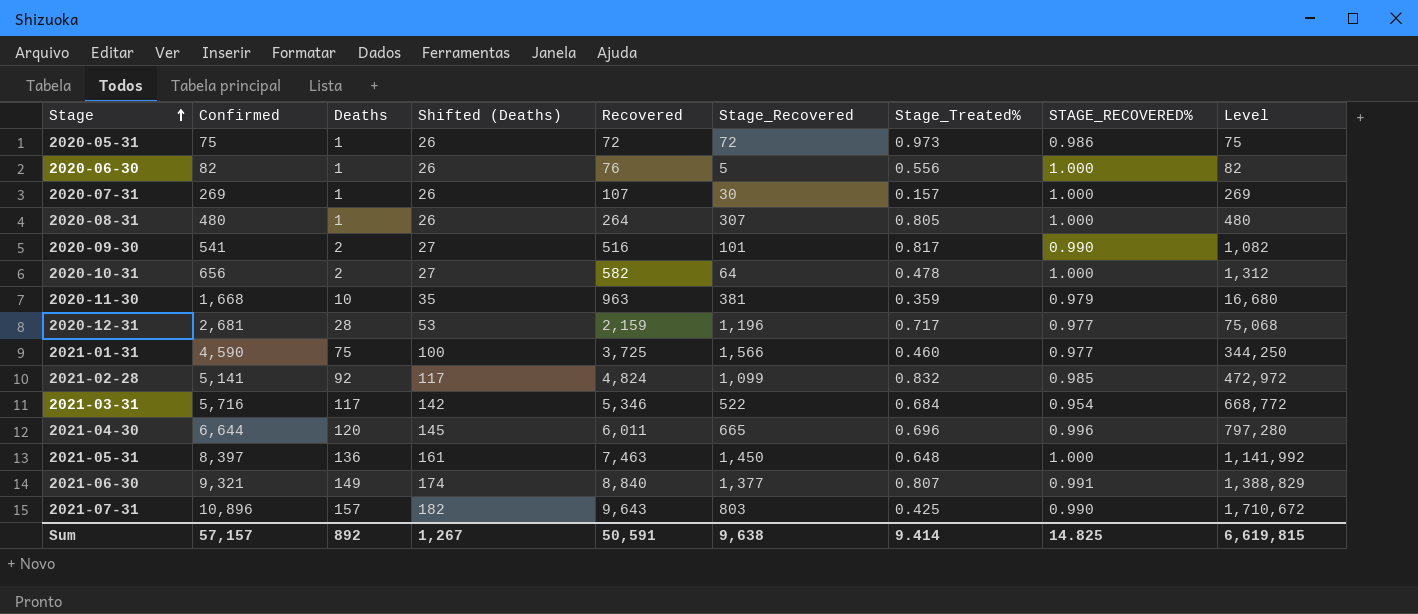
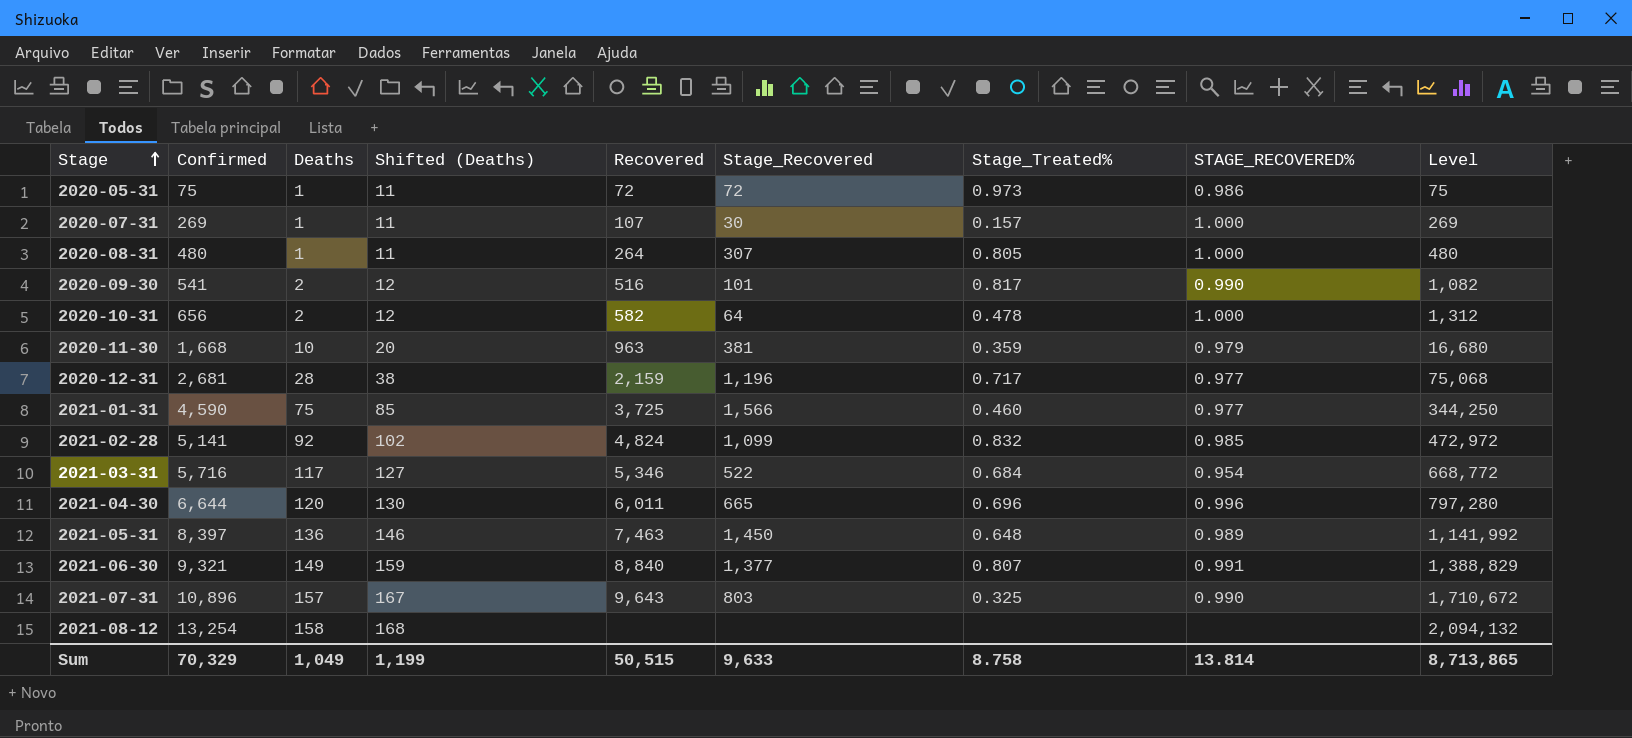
column Shifted (Deaths) | formula: [Deaths] + 25 -> [Deaths] + 10
row 2020-06-30: 82 | 1 | 26 | 76 | 5 | 0.556 | 1.000 | 82 -> none
2021-05-31 | STAGE_RECOVERED%: 1.000 -> 0.989
2021-07-31 | Stage_Treated%: 0.425 -> 0.325
row 2021-08-12: none -> 13,254 | 158 | 168 | none | none | none | none | 2,094,132
Sum | Confirmed: 57,157 -> 70,329
Sum | Deaths: 892 -> 1,049
Sum | Shifted (Deaths): 1,267 -> 1,199
Sum | Recovered: 50,591 -> 50,515
Sum | Stage_Recovered: 9,638 -> 9,633
Sum | Stage_Treated%: 9.414 -> 8.758
Sum | STAGE_RECOVERED%: 14.825 -> 13.814
Sum | Level: 6,619,815 -> 8,713,865

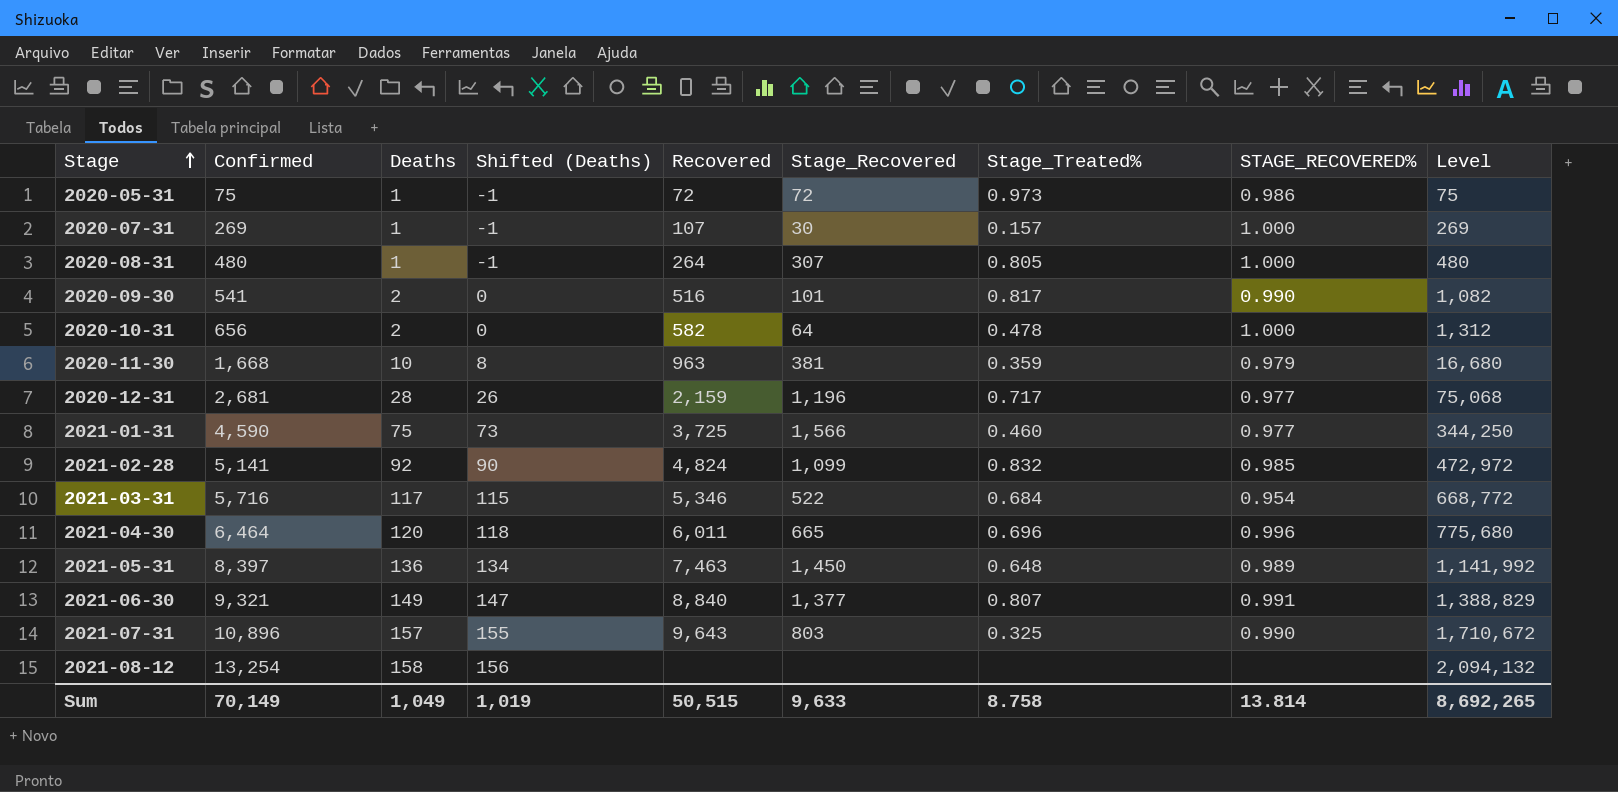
column Shifted (Deaths) | formula: [Deaths] + 10 -> [Deaths] - 2
2021-04-30 | Confirmed: 6,644 -> 6,464
2021-04-30 | Level: 797,280 -> 775,680
Sum | Confirmed: 70,329 -> 70,149
Sum | Shifted (Deaths): 1,199 -> 1,019
Sum | Level: 8,713,865 -> 8,692,265

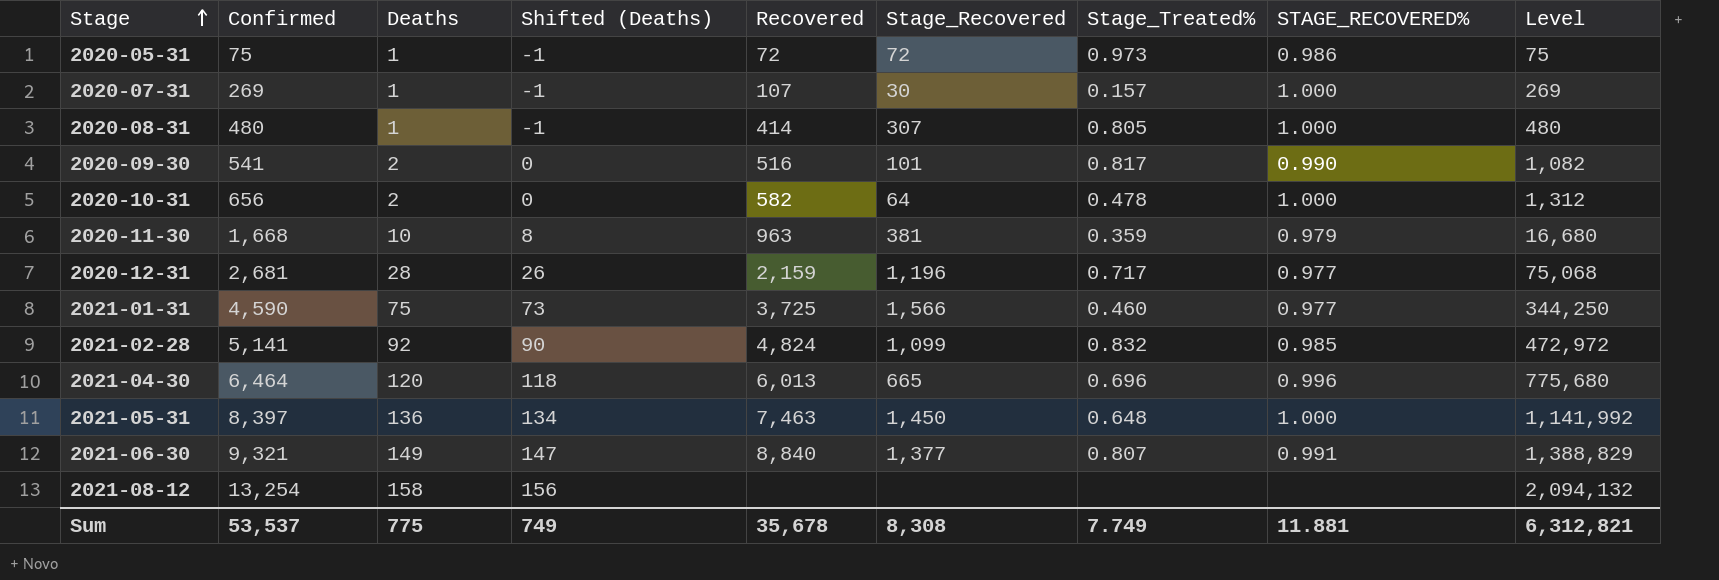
row 2021-03-31: 5,716 | 117 | 115 | 5,346 | 522 | 0.684 | 0.954 | 668,772 -> none
row 2021-07-31: 10,896 | 157 | 155 | 9,643 | 803 | 0.325 | 0.990 | 1,710,672 -> none
2020-08-31 | Recovered: 264 -> 414
2021-04-30 | Recovered: 6,011 -> 6,013
2021-05-31 | STAGE_RECOVERED%: 0.989 -> 1.000
Sum | Confirmed: 70,149 -> 53,537
Sum | Deaths: 1,049 -> 775
Sum | Shifted (Deaths): 1,019 -> 749
Sum | Recovered: 50,515 -> 35,678
Sum | Stage_Recovered: 9,633 -> 8,308
Sum | Stage_Treated%: 8.758 -> 7.749
Sum | STAGE_RECOVERED%: 13.814 -> 11.881
Sum | Level: 8,692,265 -> 6,312,821

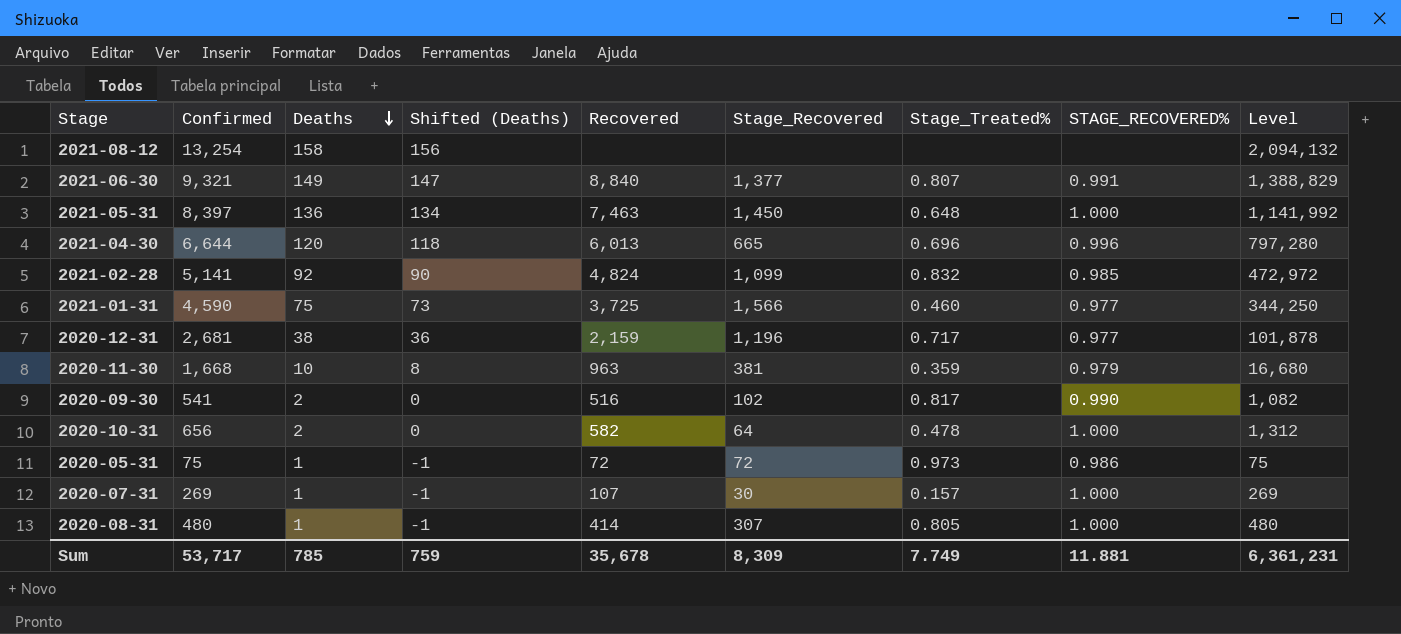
row order: Stage ascending -> Deaths descending
2021-04-30 | Confirmed: 6,464 -> 6,644
2021-04-30 | Level: 775,680 -> 797,280
2020-12-31 | Deaths: 28 -> 38
2020-12-31 | Shifted (Deaths): 26 -> 36
2020-12-31 | Level: 75,068 -> 101,878
2020-09-30 | Stage_Recovered: 101 -> 102
Sum | Confirmed: 53,537 -> 53,717
Sum | Deaths: 775 -> 785
Sum | Shifted (Deaths): 749 -> 759
Sum | Stage_Recovered: 8,308 -> 8,309
Sum | Level: 6,312,821 -> 6,361,231

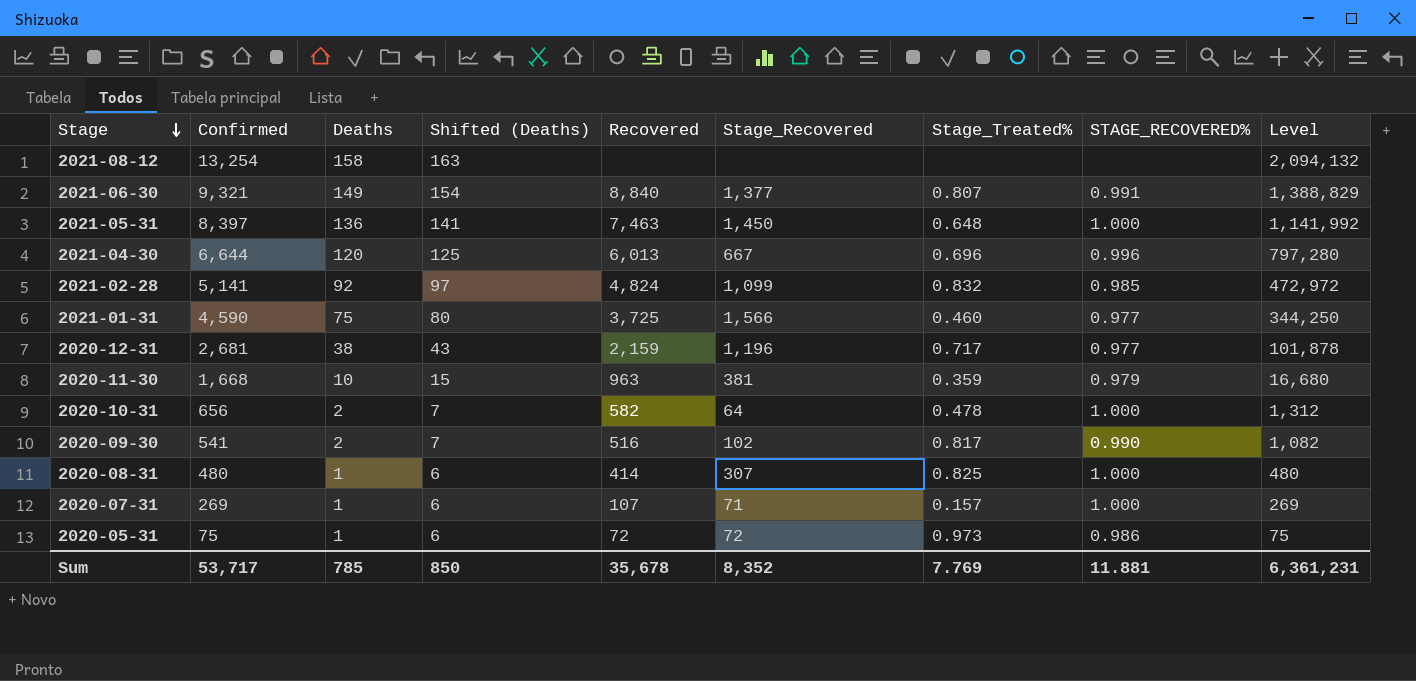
row order: Deaths descending -> Stage descending
column Shifted (Deaths) | formula: [Deaths] - 2 -> [Deaths] + 5
2021-04-30 | Stage_Recovered: 665 -> 667
2020-08-31 | Stage_Treated%: 0.805 -> 0.825
2020-07-31 | Stage_Recovered: 30 -> 71
Sum | Shifted (Deaths): 759 -> 850
Sum | Stage_Recovered: 8,309 -> 8,352
Sum | Stage_Treated%: 7.749 -> 7.769

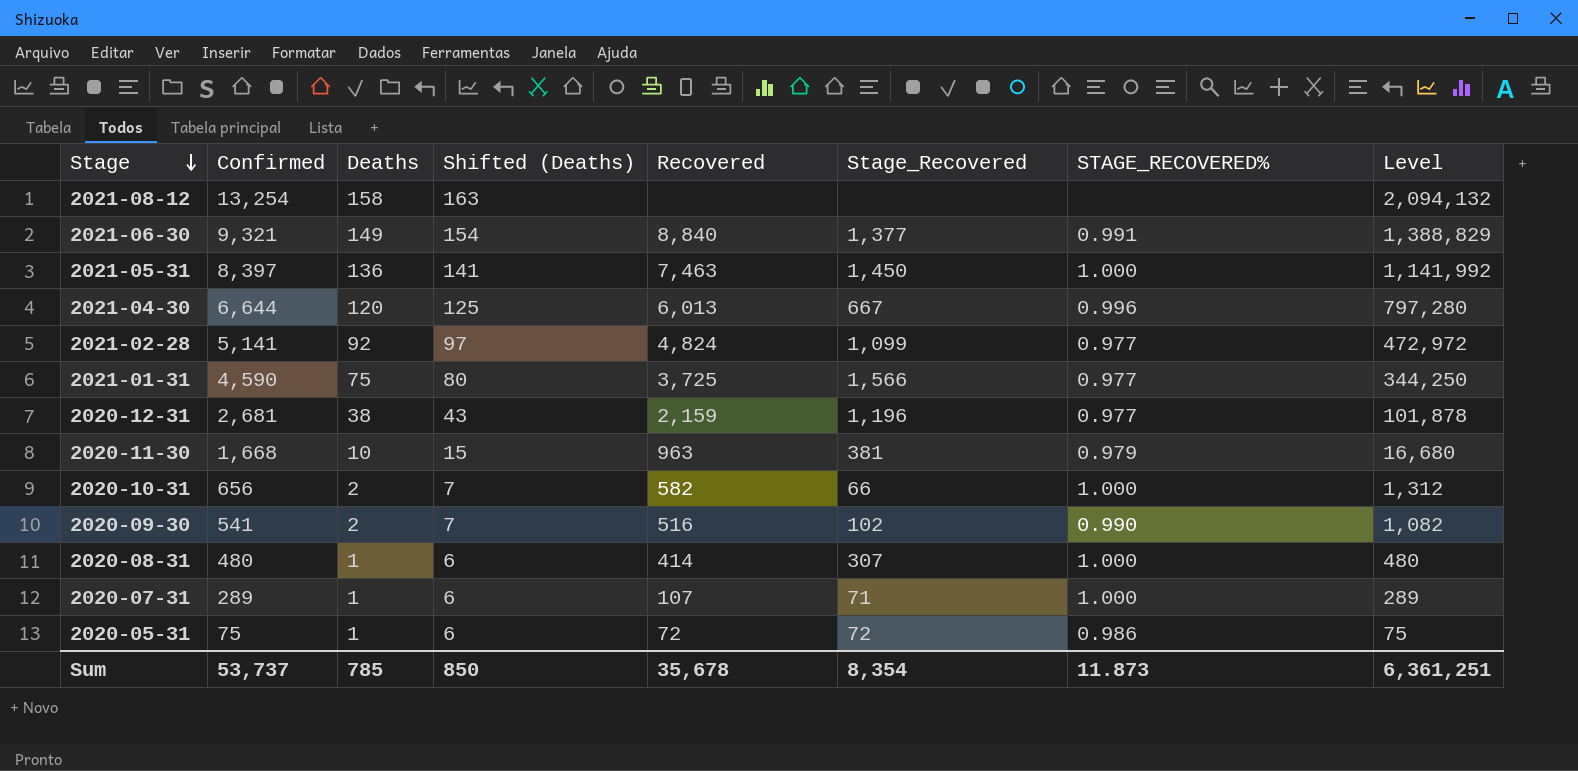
column Stage_Treated% | position: 7 -> none
2021-02-28 | STAGE_RECOVERED%: 0.985 -> 0.977
2020-10-31 | Stage_Recovered: 64 -> 66
2020-07-31 | Confirmed: 269 -> 289
2020-07-31 | Level: 269 -> 289
Sum | Confirmed: 53,717 -> 53,737
Sum | Stage_Recovered: 8,352 -> 8,354
Sum | STAGE_RECOVERED%: 11.881 -> 11.873
Sum | Level: 6,361,231 -> 6,361,251

